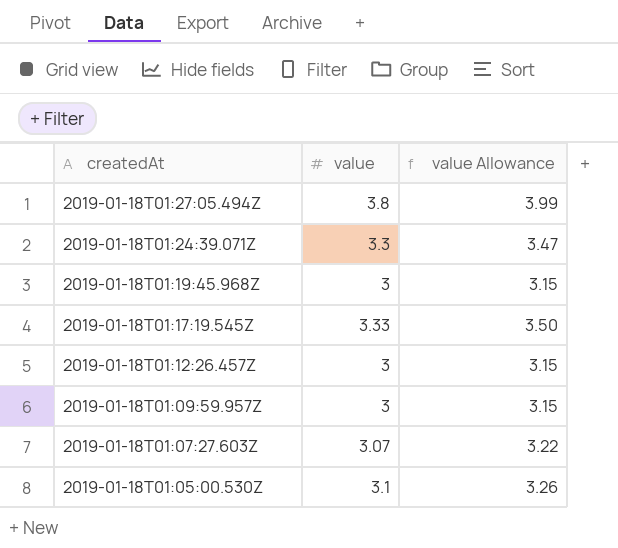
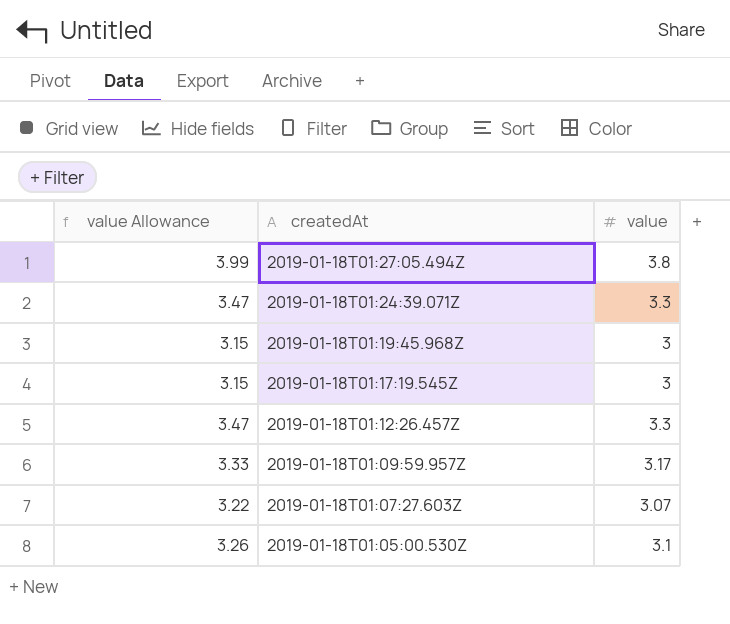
column value Allowance | position: 3 -> 1
2019-01-18T01:17:19.545Z | value Allowance: 3.50 -> 3.15
2019-01-18T01:17:19.545Z | value: 3.33 -> 3
2019-01-18T01:12:26.457Z | value Allowance: 3.15 -> 3.47
2019-01-18T01:12:26.457Z | value: 3 -> 3.3
2019-01-18T01:09:59.957Z | value Allowance: 3.15 -> 3.33
2019-01-18T01:09:59.957Z | value: 3 -> 3.17

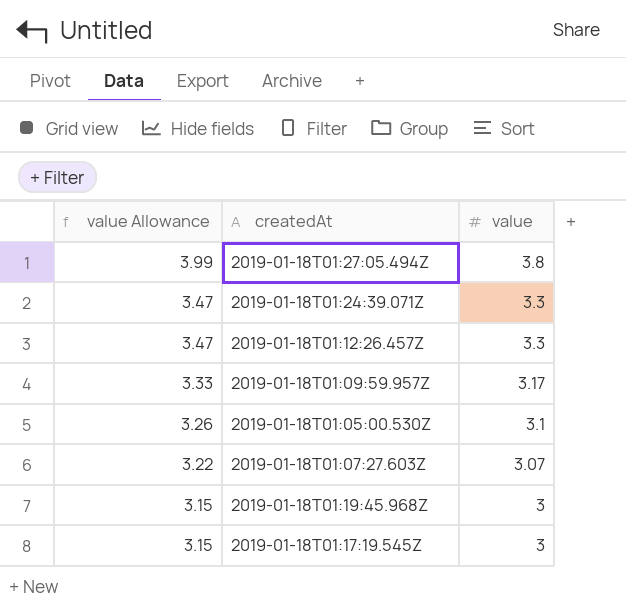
row order: createdAt descending -> value Allowance descending

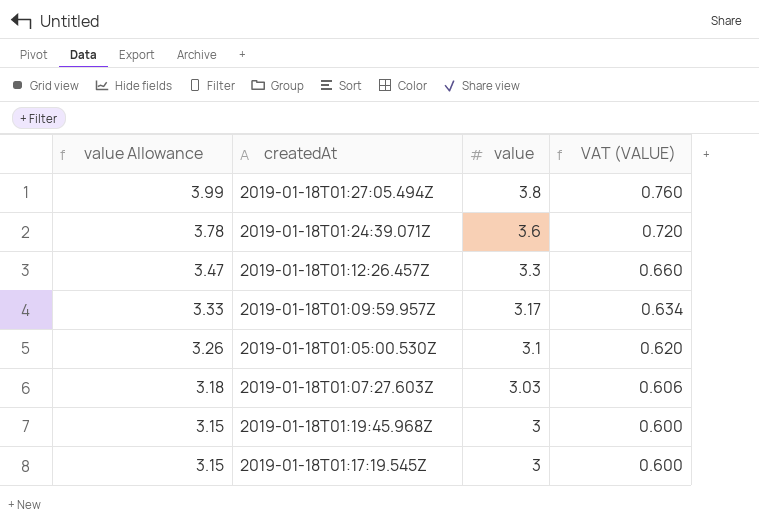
column VAT (VALUE) | formula: none -> [value] * 0.2
2019-01-18T01:24:39.071Z | value Allowance: 3.47 -> 3.78
2019-01-18T01:24:39.071Z | value: 3.3 -> 3.6
2019-01-18T01:07:27.603Z | value Allowance: 3.22 -> 3.18
2019-01-18T01:07:27.603Z | value: 3.07 -> 3.03

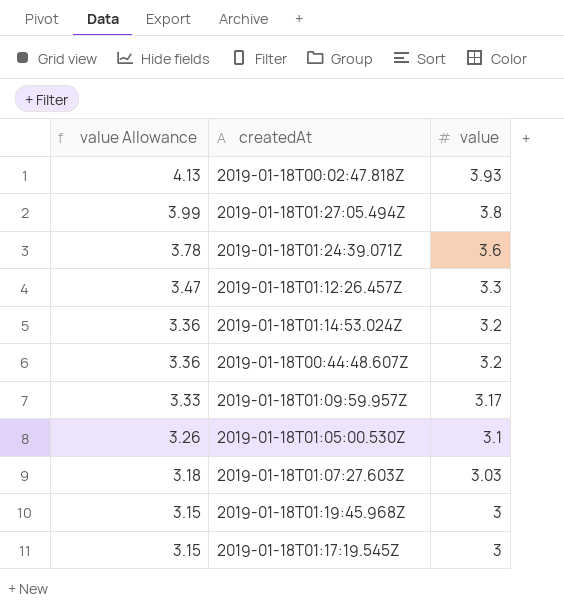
column VAT (VALUE) | formula: [value] * 0.2 -> none
row 2019-01-18T00:02:47.818Z: none -> 4.13 | 3.93
row 2019-01-18T01:14:53.024Z: none -> 3.36 | 3.2
row 2019-01-18T00:44:48.607Z: none -> 3.36 | 3.2

